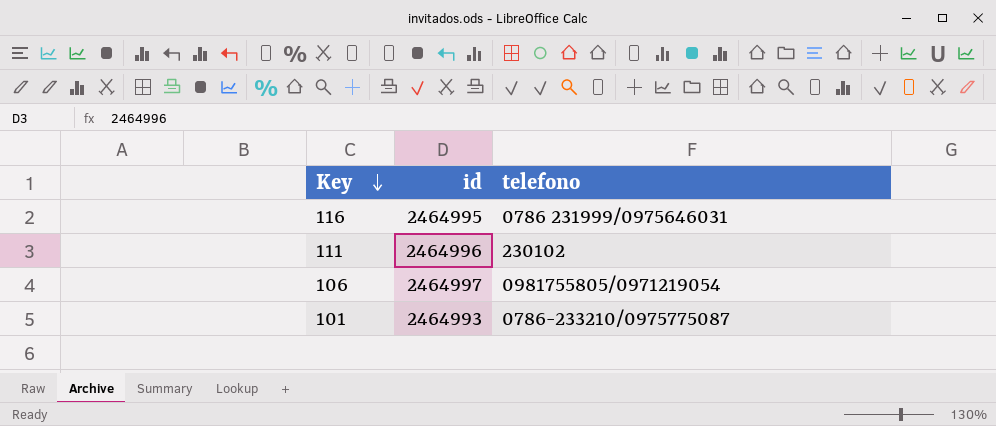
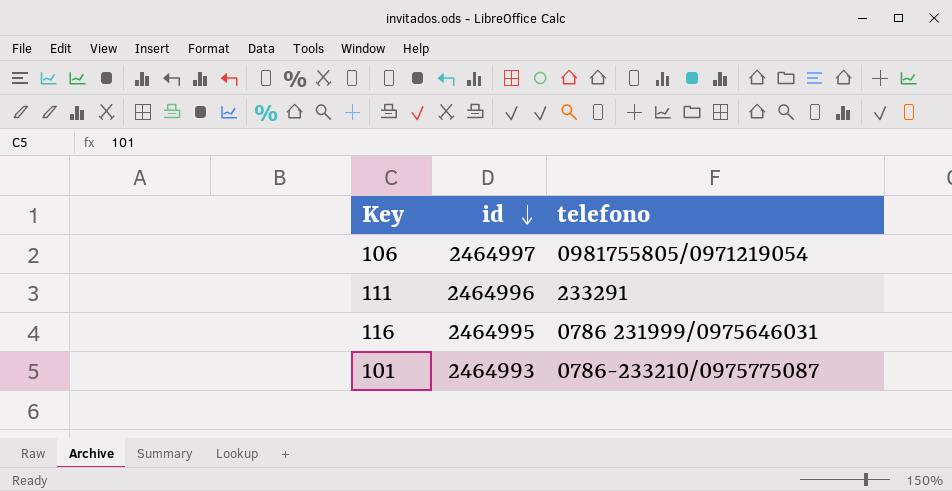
row order: Key descending -> id descending
111 | telefono: 230102 -> 233291

